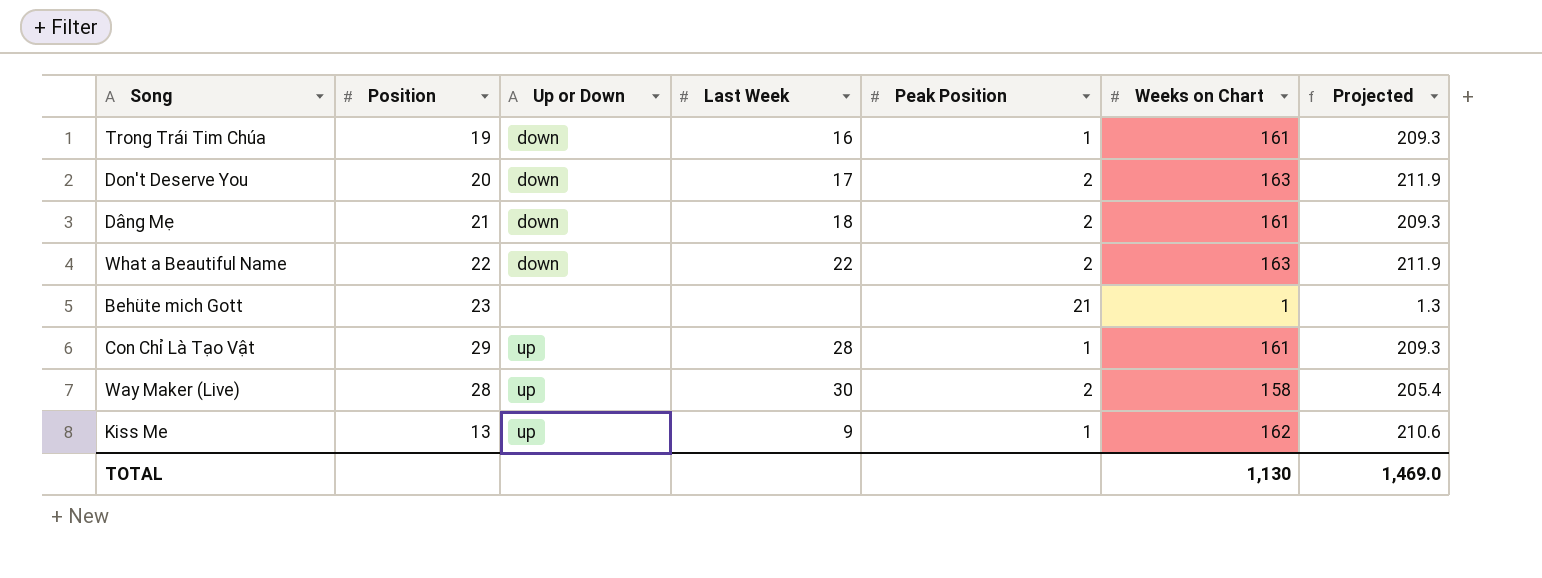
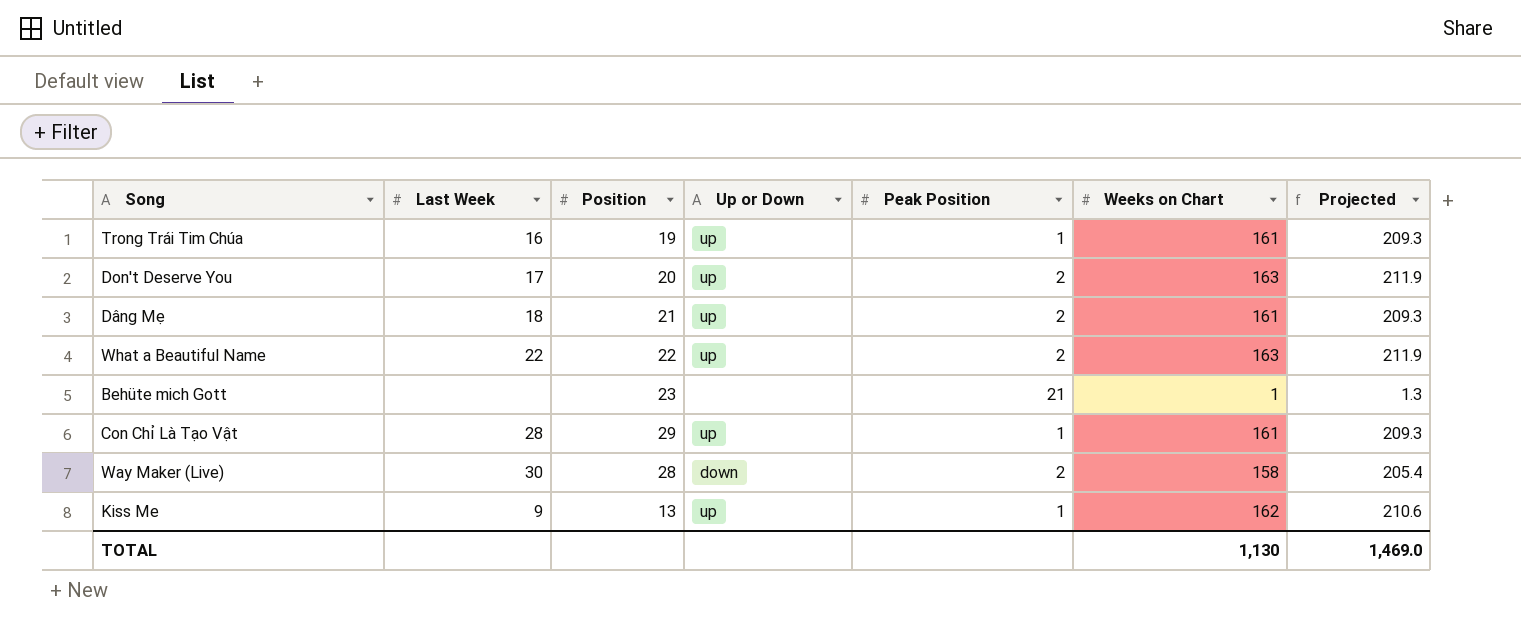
column Last Week | position: 4 -> 2
Trong Trái Tim Chúa | Up or Down: down -> up
Don't Deserve You | Up or Down: down -> up
Dâng Mẹ | Up or Down: down -> up
What a Beautiful Name | Up or Down: down -> up
Way Maker (Live) | Up or Down: up -> down

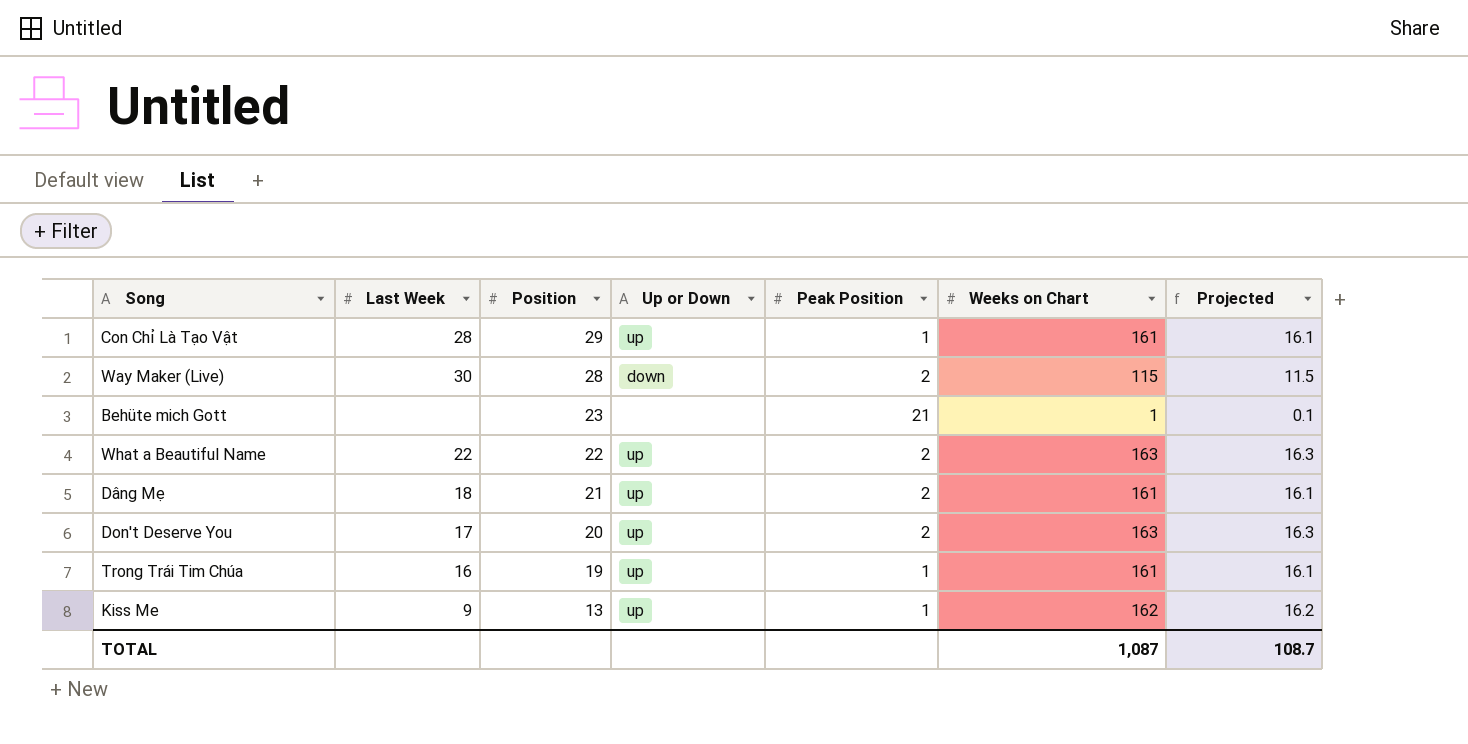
row order: none -> Position descending
column Projected | formula: [Weeks on Chart] * 1.3 -> [Weeks on Chart] * 0.1
Way Maker (Live) | Weeks on Chart: 158 -> 115
TOTAL | Weeks on Chart: 1,130 -> 1,087
TOTAL | Projected: 1,469.0 -> 108.7

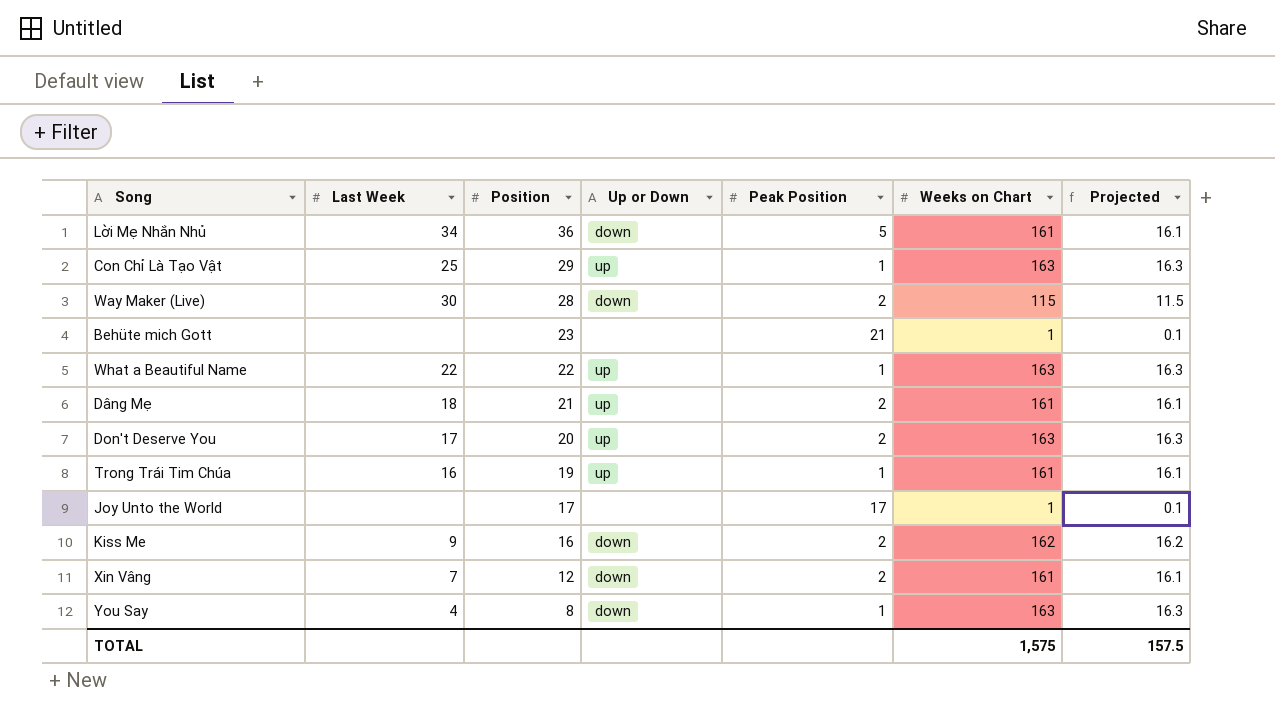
row Lời Mẹ Nhắn Nhủ: none -> 34 | 36 | down | 5 | 161 | 16.1
Con Chỉ Là Tạo Vật | Last Week: 28 -> 25
Con Chỉ Là Tạo Vật | Weeks on Chart: 161 -> 163
Con Chỉ Là Tạo Vật | Projected: 16.1 -> 16.3
What a Beautiful Name | Peak Position: 2 -> 1
row Joy Unto the World: none -> none | 17 | none | 17 | 1 | 0.1
Kiss Me | Position: 13 -> 16
Kiss Me | Up or Down: up -> down
Kiss Me | Peak Position: 1 -> 2
row Xin Vâng: none -> 7 | 12 | down | 2 | 161 | 16.1
row You Say: none -> 4 | 8 | down | 1 | 163 | 16.3
TOTAL | Weeks on Chart: 1,087 -> 1,575
TOTAL | Projected: 108.7 -> 157.5

